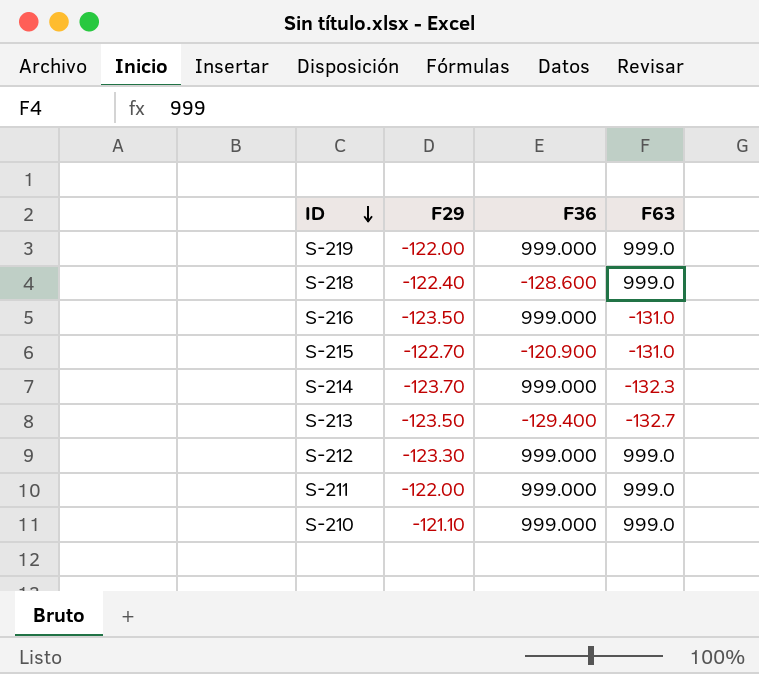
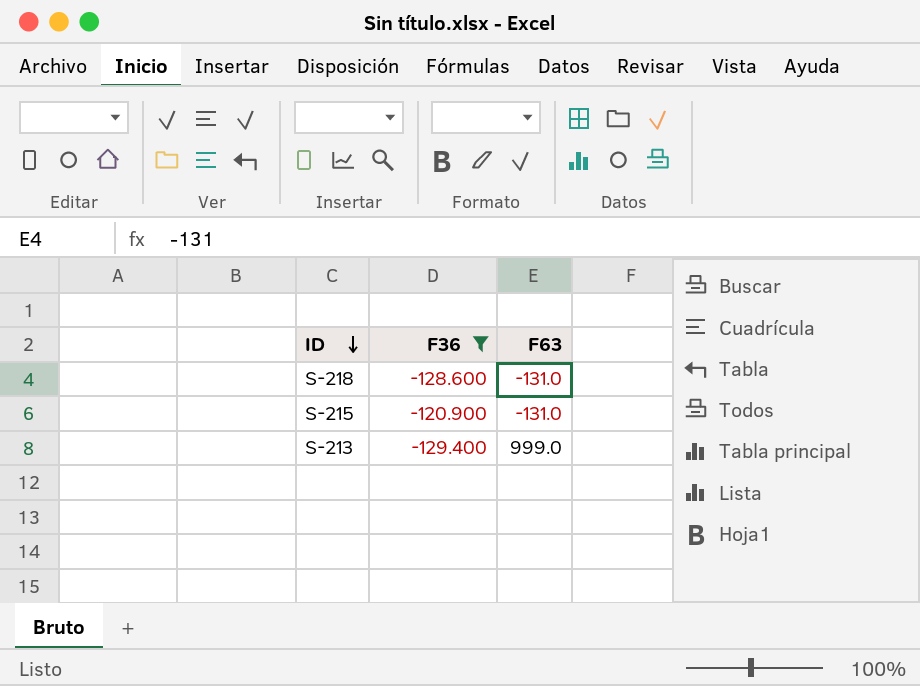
filter: none -> F36 != 999.000
column F29 | position: 2 -> none
S-218 | F63: 999.0 -> -131.0
S-213 | F63: -132.7 -> 999.0

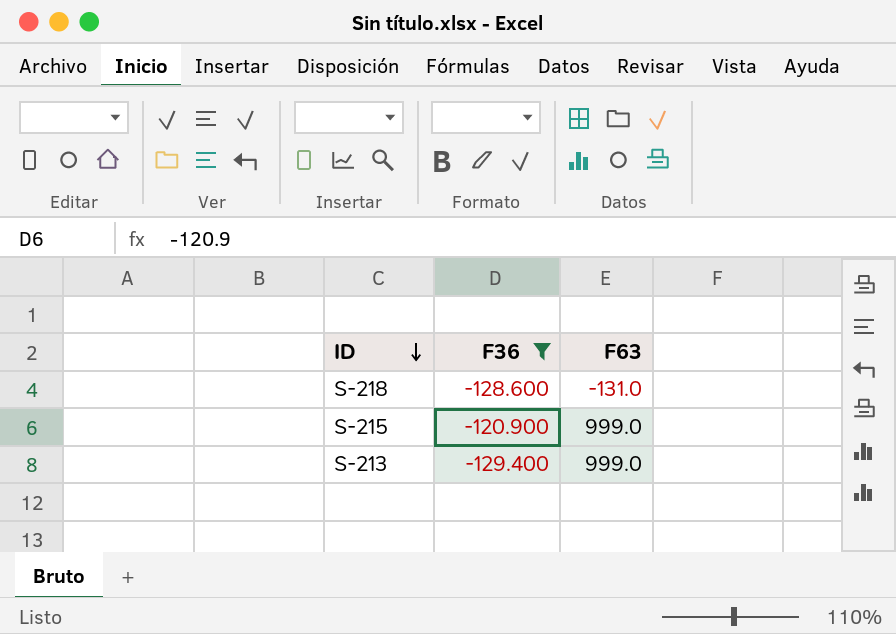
S-215 | F63: -131.0 -> 999.0

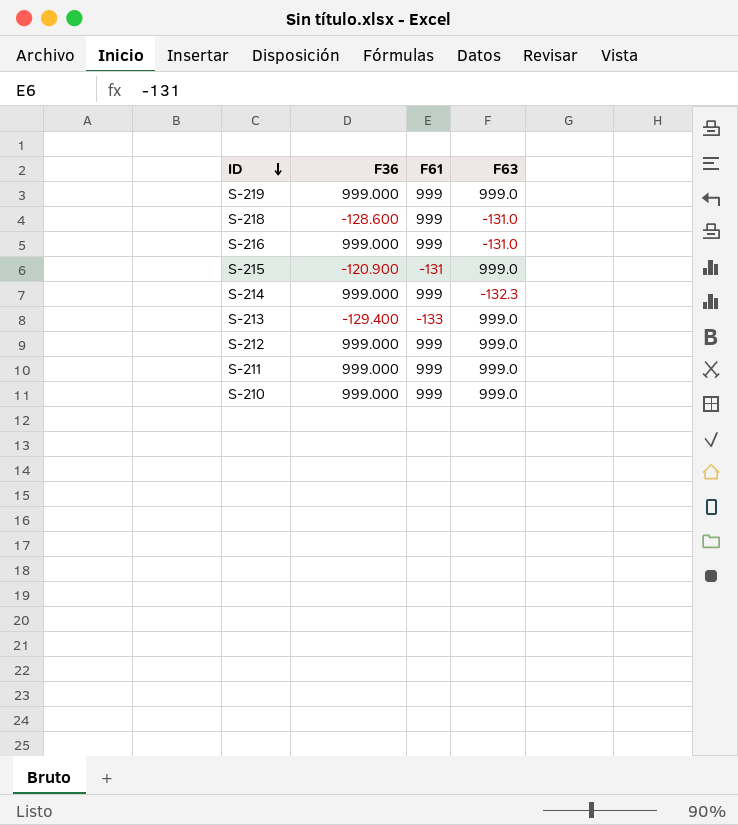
filter: F36 != 999.000 -> none
column F61 | position: none -> 3

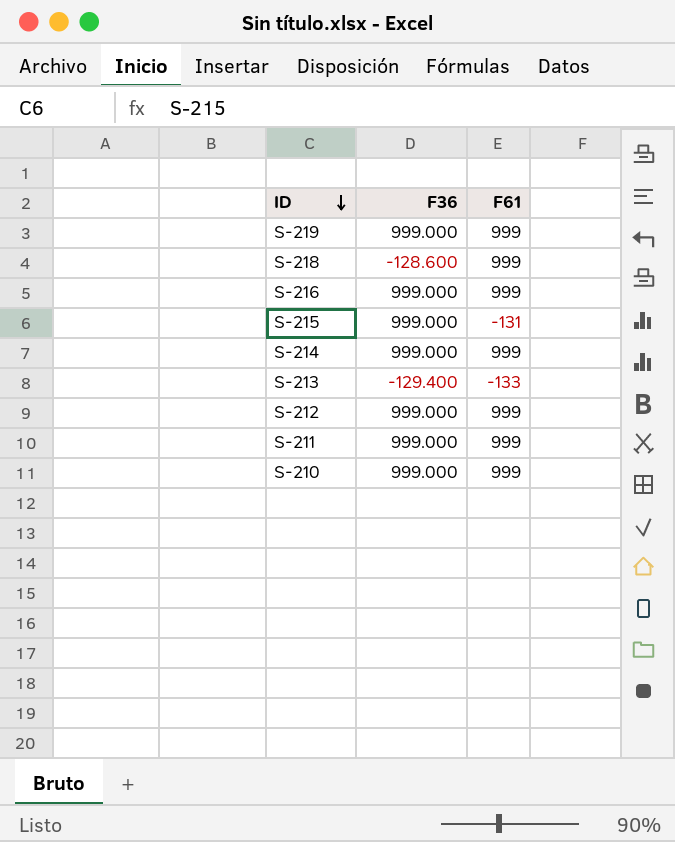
column F63 | position: 4 -> none
S-215 | F36: -120.900 -> 999.000

